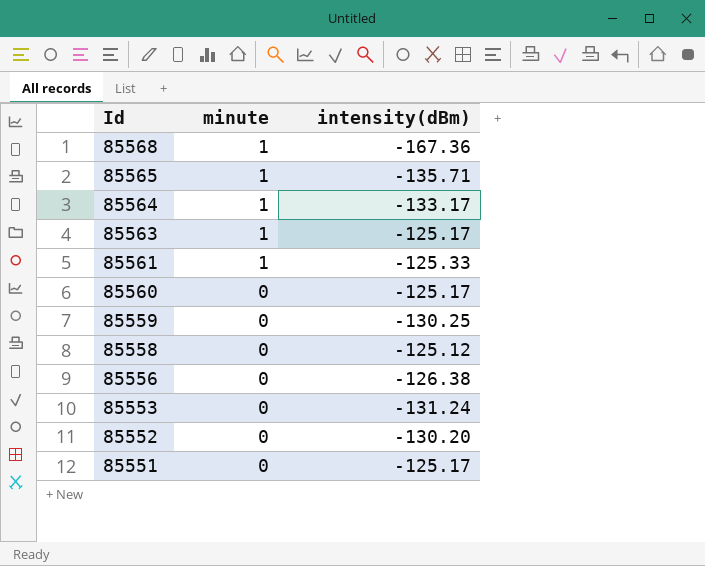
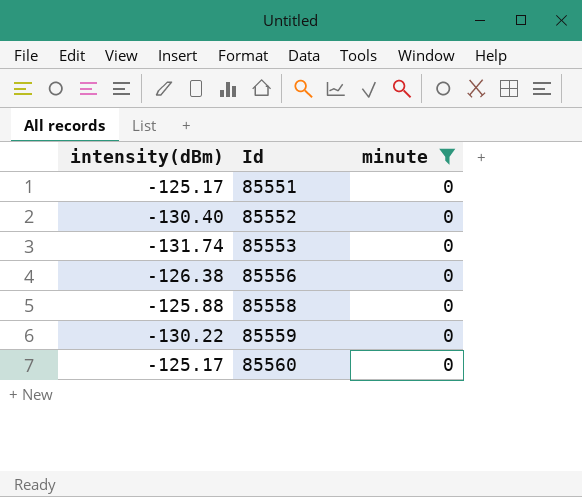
filter: none -> minute = 0
row order: Id descending -> Id ascending
column intensity(dBm) | position: 3 -> 1
85552 | intensity(dBm): -130.20 -> -130.40
85553 | intensity(dBm): -131.24 -> -131.74
85558 | intensity(dBm): -125.12 -> -125.88
85559 | intensity(dBm): -130.25 -> -130.22

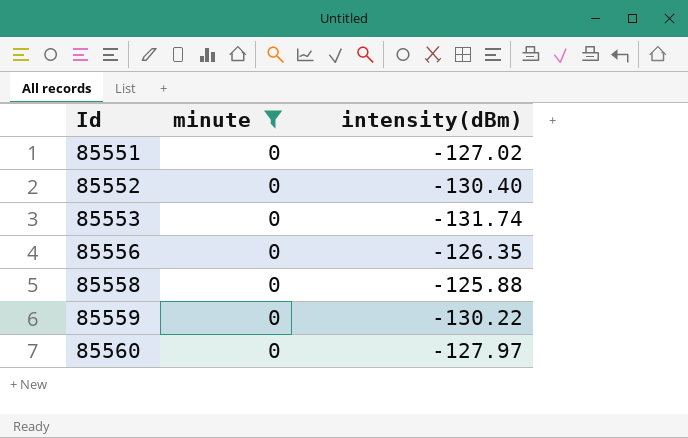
column intensity(dBm) | position: 1 -> 3
85551 | intensity(dBm): -125.17 -> -127.02
85556 | intensity(dBm): -126.38 -> -126.35
85560 | intensity(dBm): -125.17 -> -127.97

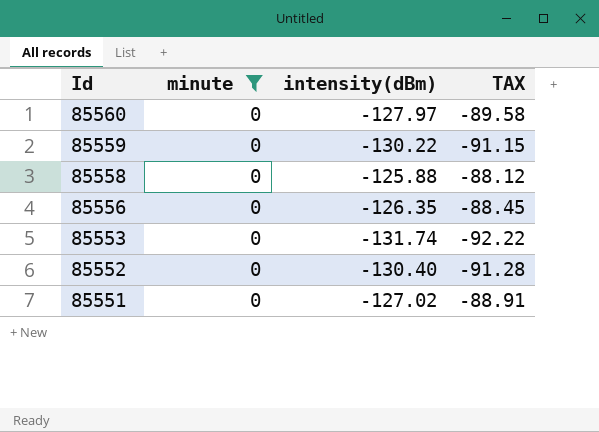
row order: Id ascending -> Id descending
column TAX | formula: none -> [intensity(dBm)] * 0.7

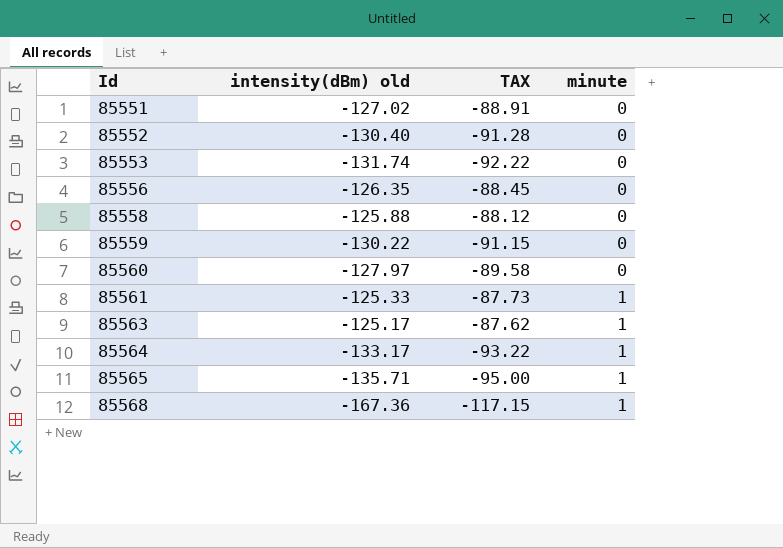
filter: minute = 0 -> none
row order: Id descending -> Id ascending
column name: intensity(dBm) -> intensity(dBm) old
column minute | position: 2 -> 4

